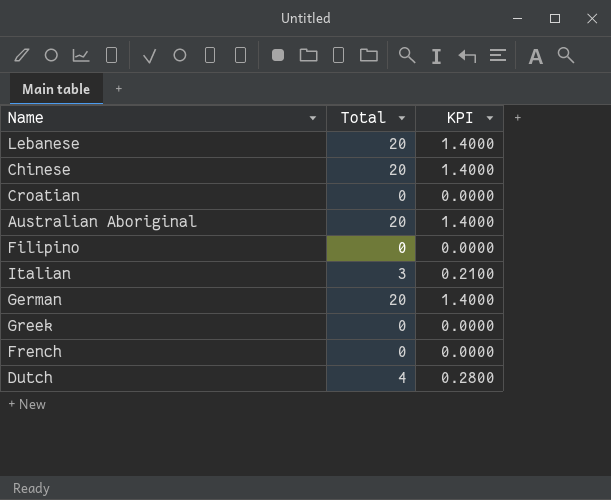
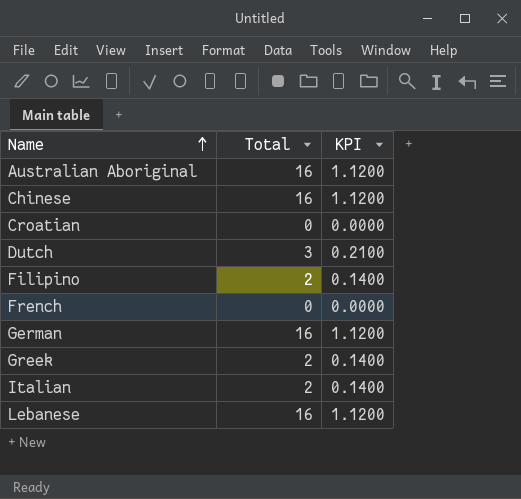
row order: none -> Name ascending
Australian Aboriginal | Total: 20 -> 16
Australian Aboriginal | KPI: 1.4000 -> 1.1200
Chinese | Total: 20 -> 16
Chinese | KPI: 1.4000 -> 1.1200
Dutch | Total: 4 -> 3
Dutch | KPI: 0.2800 -> 0.2100
Filipino | Total: 0 -> 2
Filipino | KPI: 0.0000 -> 0.1400
German | Total: 20 -> 16
German | KPI: 1.4000 -> 1.1200
Greek | Total: 0 -> 2
Greek | KPI: 0.0000 -> 0.1400
Italian | Total: 3 -> 2
Italian | KPI: 0.2100 -> 0.1400
Lebanese | Total: 20 -> 16
Lebanese | KPI: 1.4000 -> 1.1200

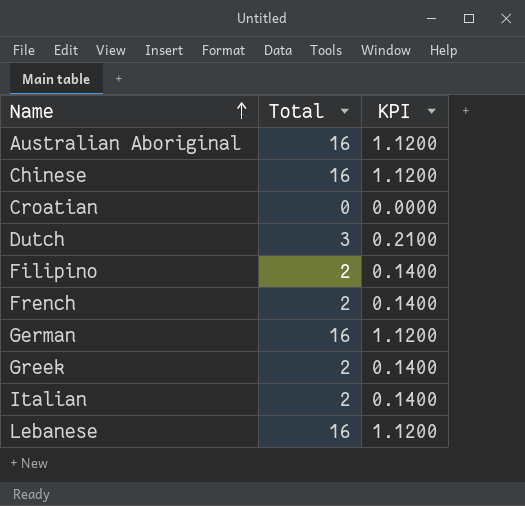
French | Total: 0 -> 2
French | KPI: 0.0000 -> 0.1400

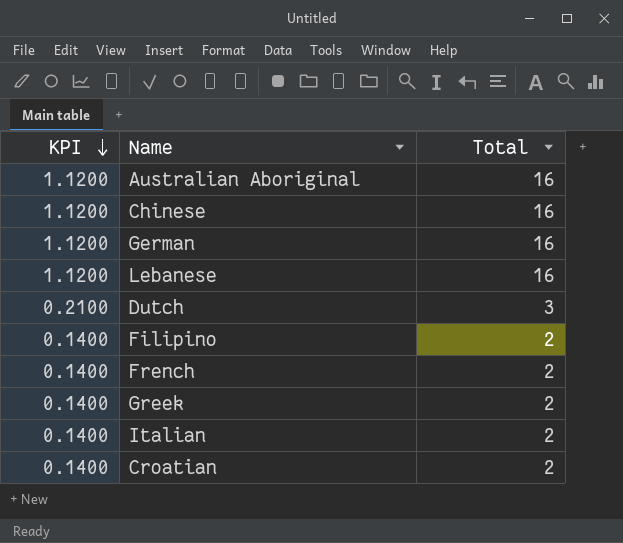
row order: Name ascending -> KPI descending
column KPI | position: 3 -> 1
Croatian | KPI: 0.0000 -> 0.1400
Croatian | Total: 0 -> 2

